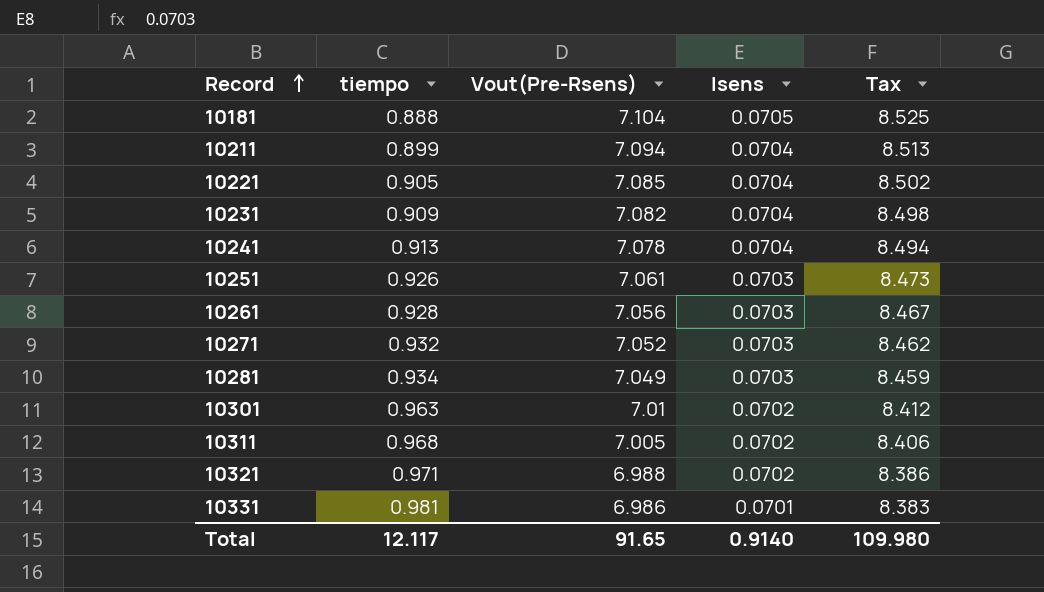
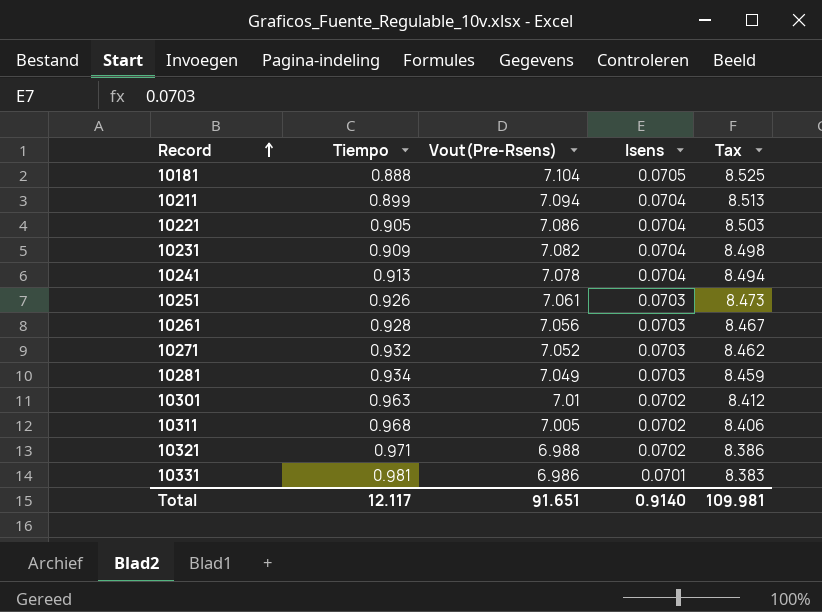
column name: tiempo -> Tiempo
10221 | Vout(Pre-Rsens): 7.085 -> 7.086
10221 | Tax: 8.502 -> 8.503
Total | Vout(Pre-Rsens): 91.65 -> 91.651
Total | Tax: 109.980 -> 109.981

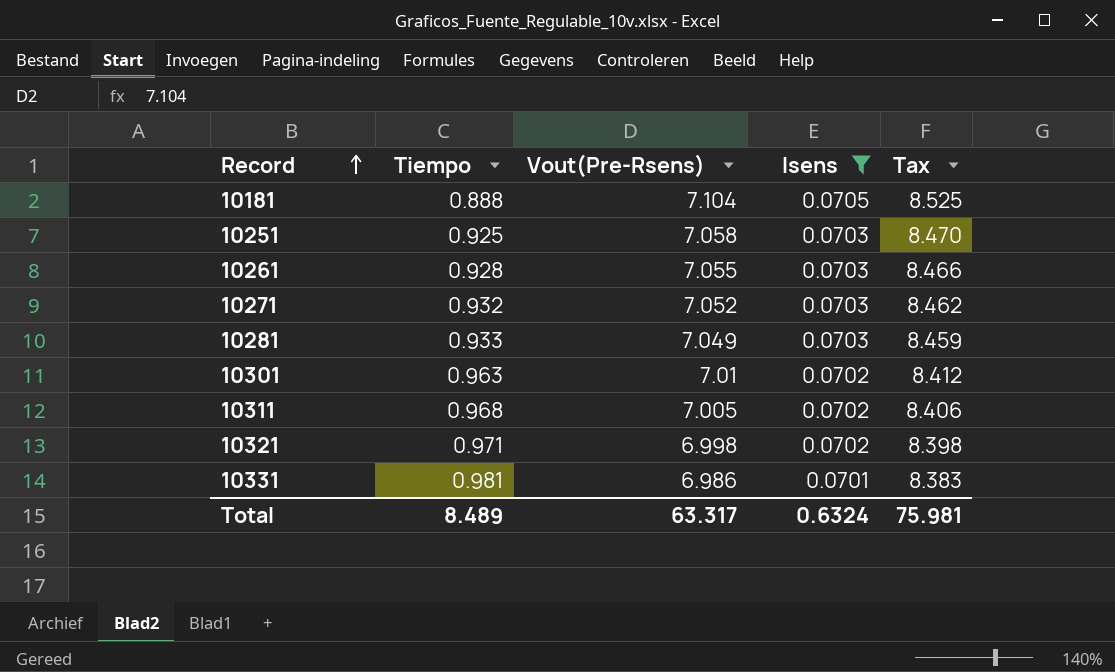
filter: none -> Isens != 0.0704
10251 | Tiempo: 0.926 -> 0.925
10251 | Vout(Pre-Rsens): 7.061 -> 7.058
10251 | Tax: 8.473 -> 8.470
10261 | Vout(Pre-Rsens): 7.056 -> 7.055
10261 | Tax: 8.467 -> 8.466
10281 | Tiempo: 0.934 -> 0.933
10321 | Vout(Pre-Rsens): 6.988 -> 6.998
10321 | Tax: 8.386 -> 8.398
Total | Tiempo: 12.117 -> 8.489
Total | Vout(Pre-Rsens): 91.651 -> 63.317
Total | Isens: 0.9140 -> 0.6324
Total | Tax: 109.981 -> 75.981

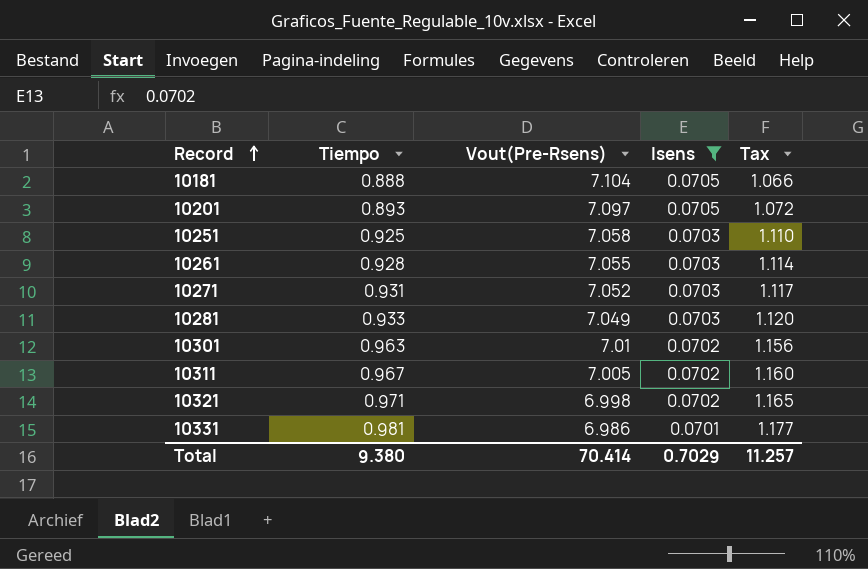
column Tax | formula: [Vout(Pre-Rsens)] * 1.2 -> [Tiempo] * 1.2
row 10201: none -> 0.893 | 7.097 | 0.0705 | 1.072
10271 | Tiempo: 0.932 -> 0.931
10311 | Tiempo: 0.968 -> 0.967
Total | Tiempo: 8.489 -> 9.380
Total | Vout(Pre-Rsens): 63.317 -> 70.414
Total | Isens: 0.6324 -> 0.7029
Total | Tax: 75.981 -> 11.257

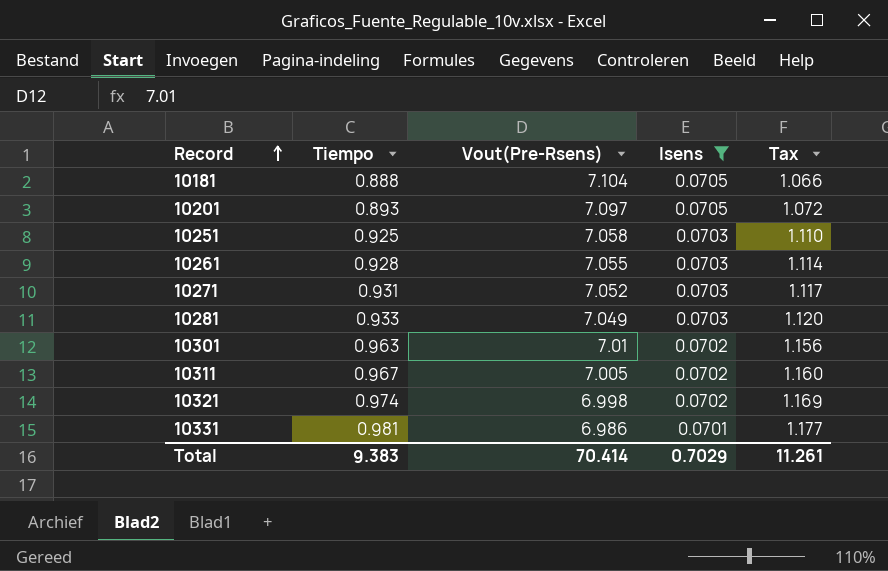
10321 | Tiempo: 0.971 -> 0.974
10321 | Tax: 1.165 -> 1.169
Total | Tiempo: 9.380 -> 9.383
Total | Tax: 11.257 -> 11.261

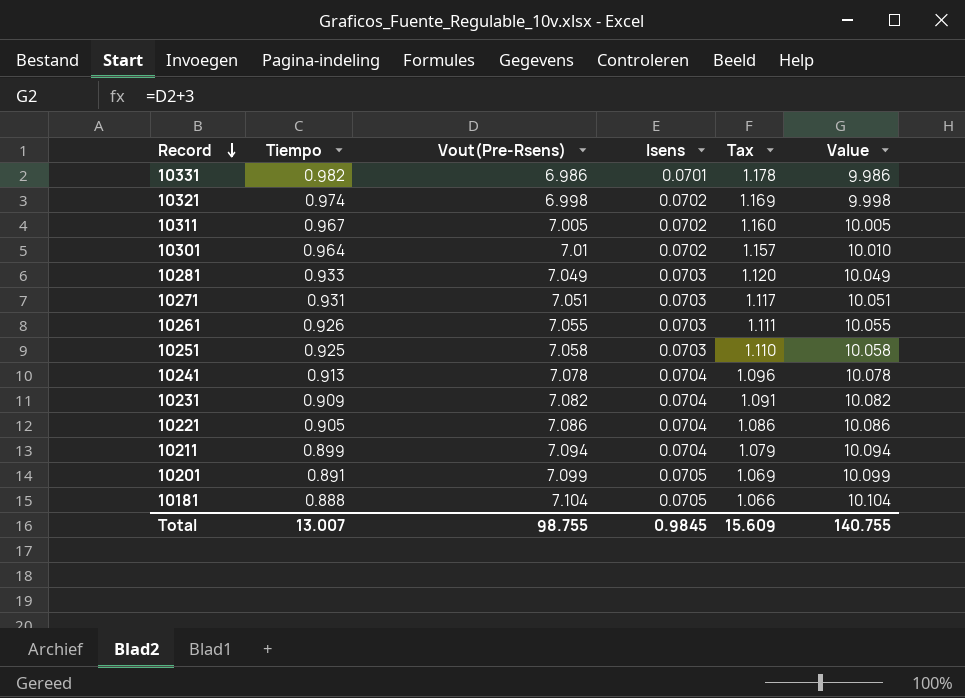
filter: Isens != 0.0704 -> none
row order: Record ascending -> Record descending
column Value | formula: none -> [Vout(Pre-Rsens)] + 3
10331 | Tiempo: 0.981 -> 0.982
10331 | Tax: 1.177 -> 1.178
10301 | Tiempo: 0.963 -> 0.964
10301 | Tax: 1.156 -> 1.157
10271 | Vout(Pre-Rsens): 7.052 -> 7.051
10261 | Tiempo: 0.928 -> 0.926
10261 | Tax: 1.114 -> 1.111
10201 | Tiempo: 0.893 -> 0.891
10201 | Vout(Pre-Rsens): 7.097 -> 7.099
10201 | Tax: 1.072 -> 1.069
Total | Tiempo: 9.383 -> 13.007
Total | Vout(Pre-Rsens): 70.414 -> 98.755
Total | Isens: 0.7029 -> 0.9845
Total | Tax: 11.261 -> 15.609

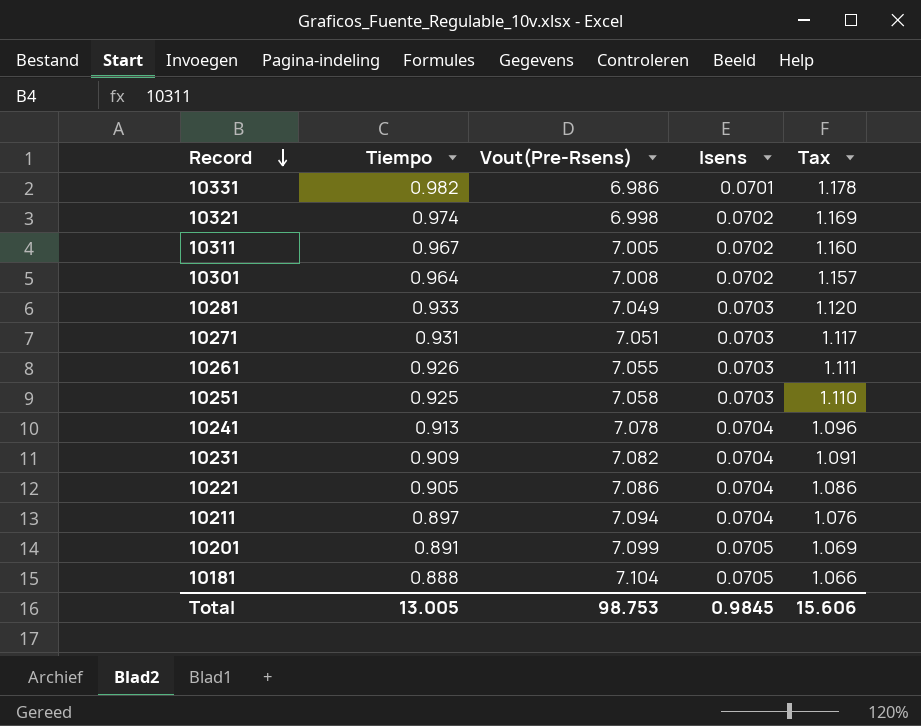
column Value | formula: [Vout(Pre-Rsens)] + 3 -> none
10301 | Vout(Pre-Rsens): 7.01 -> 7.008
10211 | Tiempo: 0.899 -> 0.897
10211 | Tax: 1.079 -> 1.076
Total | Tiempo: 13.007 -> 13.005
Total | Vout(Pre-Rsens): 98.755 -> 98.753
Total | Tax: 15.609 -> 15.606

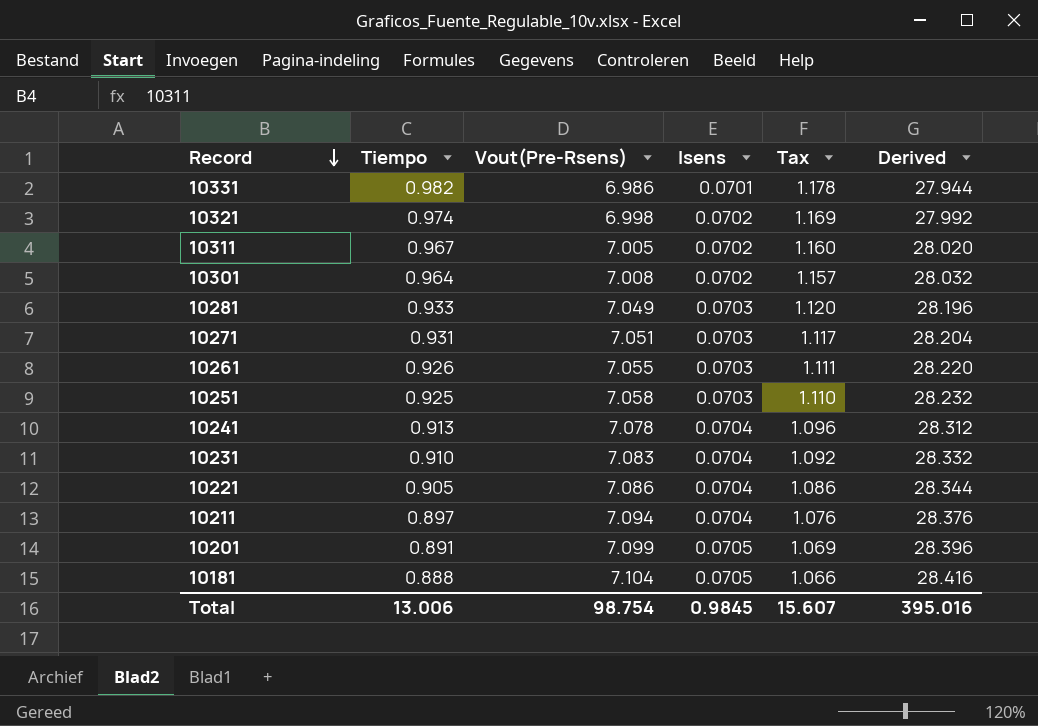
column Derived | formula: none -> [Vout(Pre-Rsens)] * 4
10231 | Tiempo: 0.909 -> 0.910
10231 | Vout(Pre-Rsens): 7.082 -> 7.083
10231 | Tax: 1.091 -> 1.092
Total | Tiempo: 13.005 -> 13.006
Total | Vout(Pre-Rsens): 98.753 -> 98.754
Total | Tax: 15.606 -> 15.607

